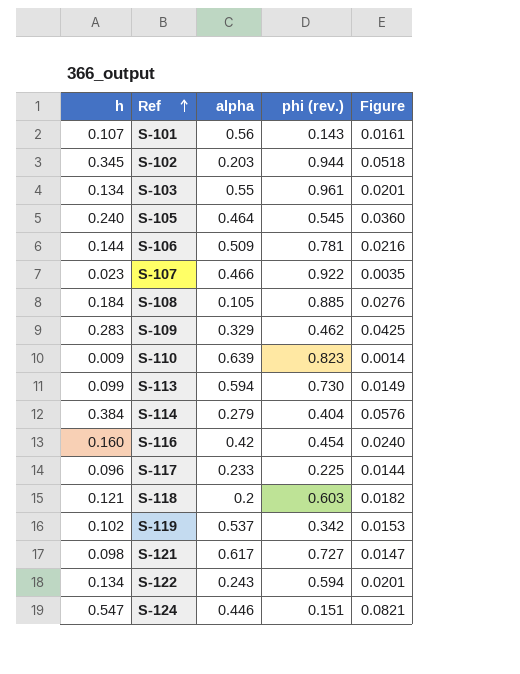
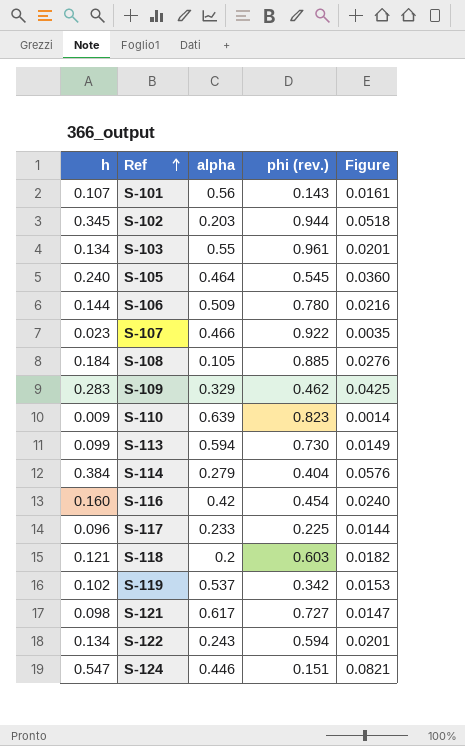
S-106 | phi (rev.): 0.781 -> 0.780

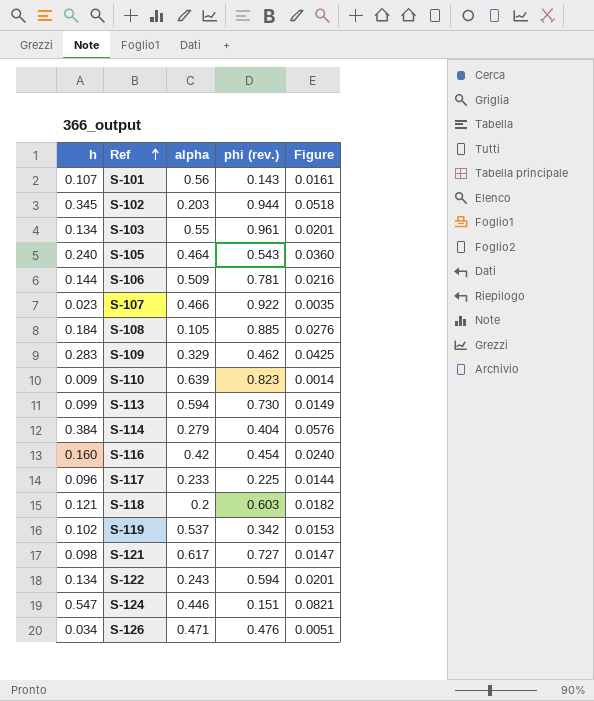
S-105 | phi (rev.): 0.545 -> 0.543
S-106 | phi (rev.): 0.780 -> 0.781
row S-126: none -> 0.034 | 0.471 | 0.476 | 0.0051

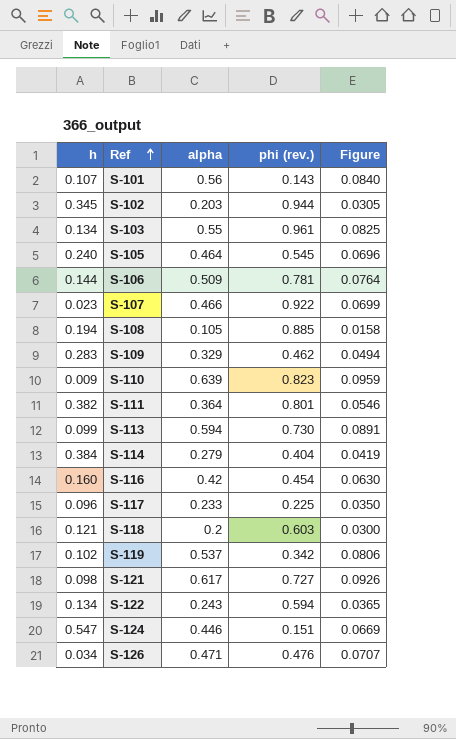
column Figure | formula: [h] * 0.15 -> [alpha] * 0.15
S-105 | phi (rev.): 0.543 -> 0.545
S-108 | h: 0.184 -> 0.194
row S-111: none -> 0.382 | 0.364 | 0.801 | 0.0546

